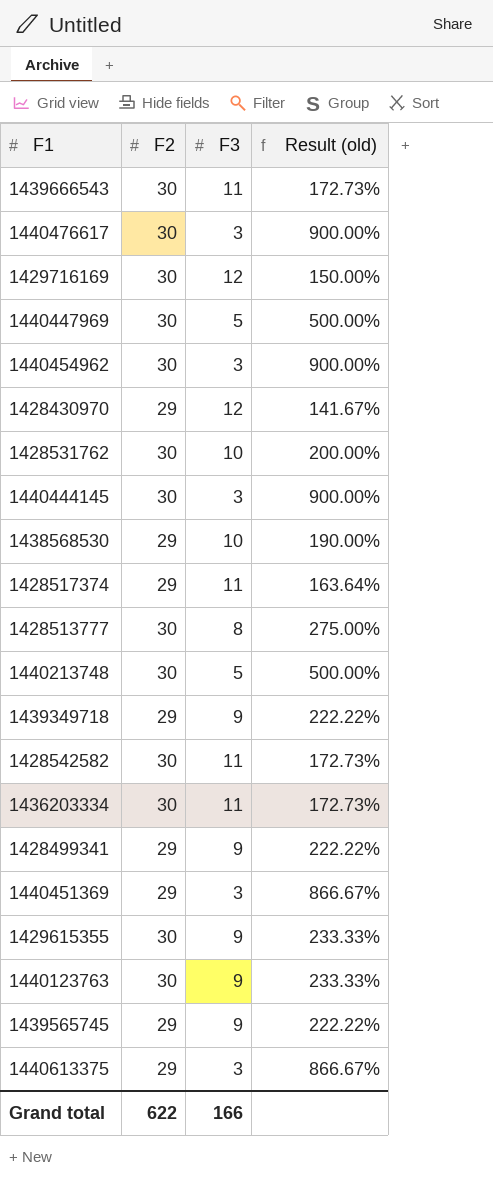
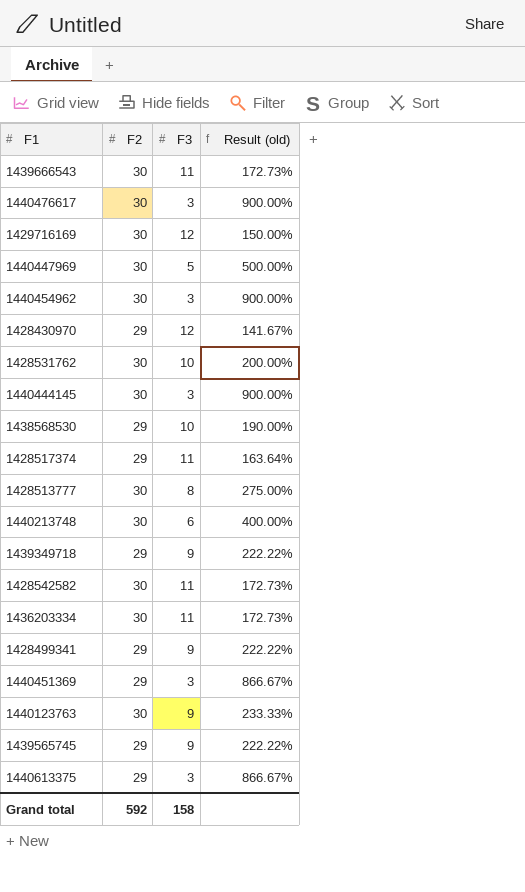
row 1429615355: 30 | 9 | 233.33% -> none
1440213748 | F3: 5 -> 6
1440213748 | Result (old): 500.00% -> 400.00%
Grand total | F2: 622 -> 592
Grand total | F3: 166 -> 158

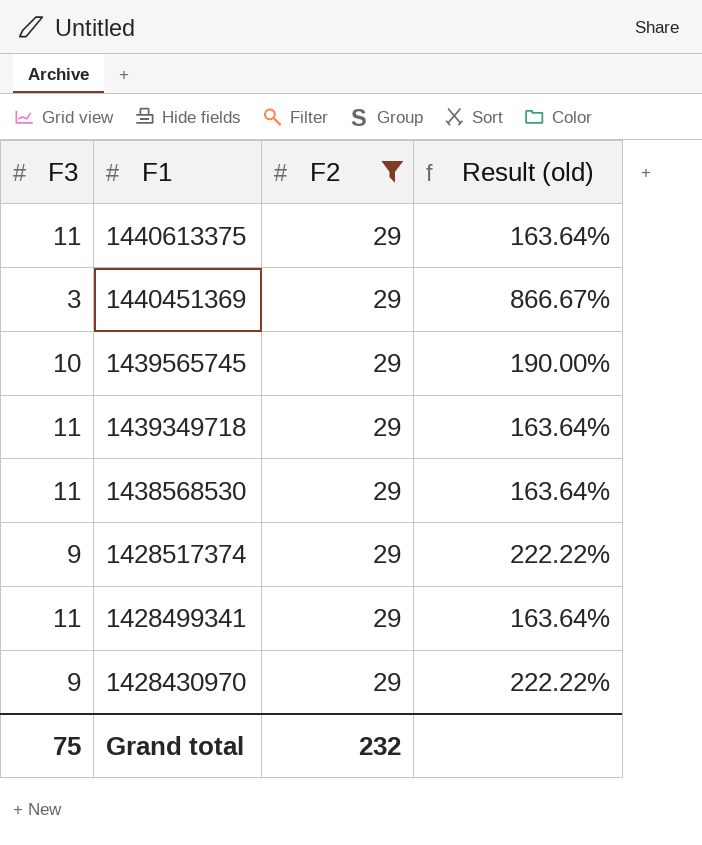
filter: none -> F2 = 29
row order: none -> F1 descending
column F3 | position: 3 -> 1
1440613375 | F3: 3 -> 11
1440613375 | Result (old): 866.67% -> 163.64%
1439565745 | F3: 9 -> 10
1439565745 | Result (old): 222.22% -> 190.00%
1439349718 | F3: 9 -> 11
1439349718 | Result (old): 222.22% -> 163.64%
1438568530 | F3: 10 -> 11
1438568530 | Result (old): 190.00% -> 163.64%
1428517374 | F3: 11 -> 9
1428517374 | Result (old): 163.64% -> 222.22%
1428499341 | F3: 9 -> 11
1428499341 | Result (old): 222.22% -> 163.64%
1428430970 | F3: 12 -> 9
1428430970 | Result (old): 141.67% -> 222.22%
Grand total | F3: 158 -> 75
Grand total | F2: 592 -> 232

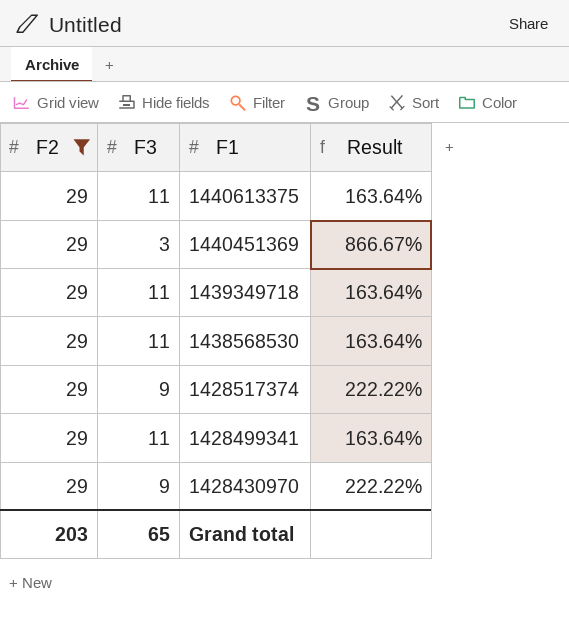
column F2 | position: 3 -> 1
column name: Result (old) -> Result
row 1439565745: 10 | 29 | 190.00% -> none
Grand total | F2: 232 -> 203
Grand total | F3: 75 -> 65

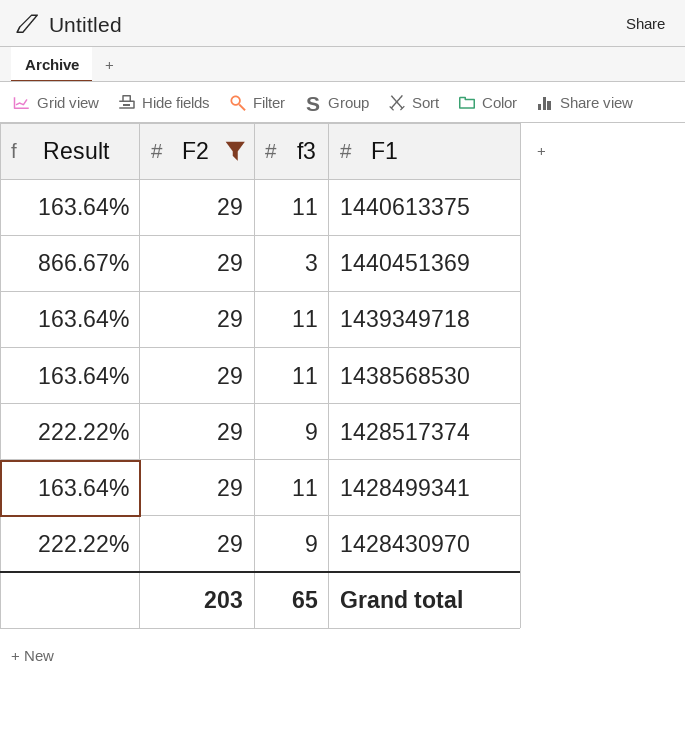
column Result | position: 4 -> 1
column name: F3 -> f3

